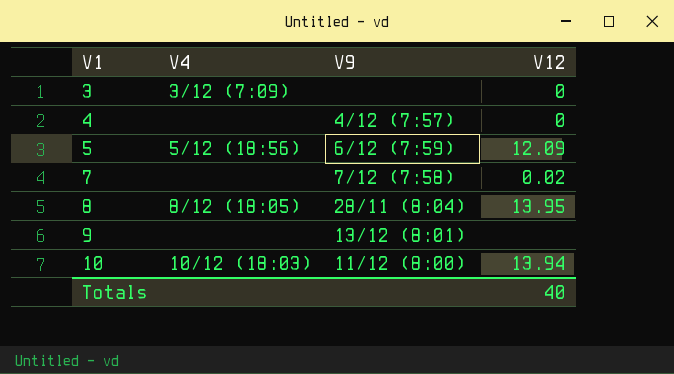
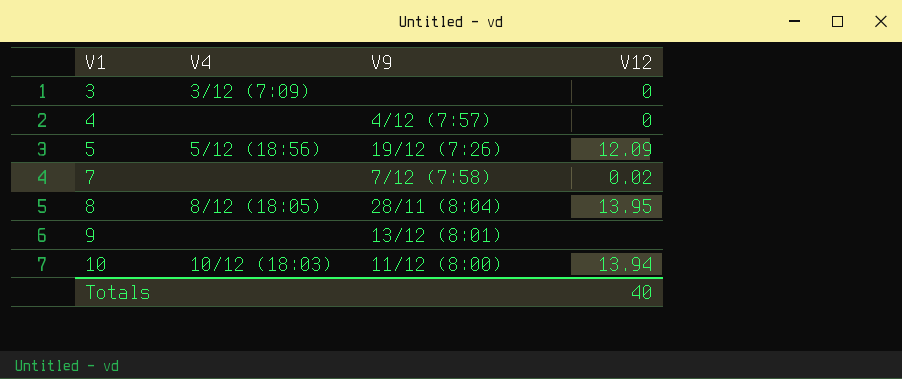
5 | V9: 6/12 (7:59) -> 19/12 (7:26)

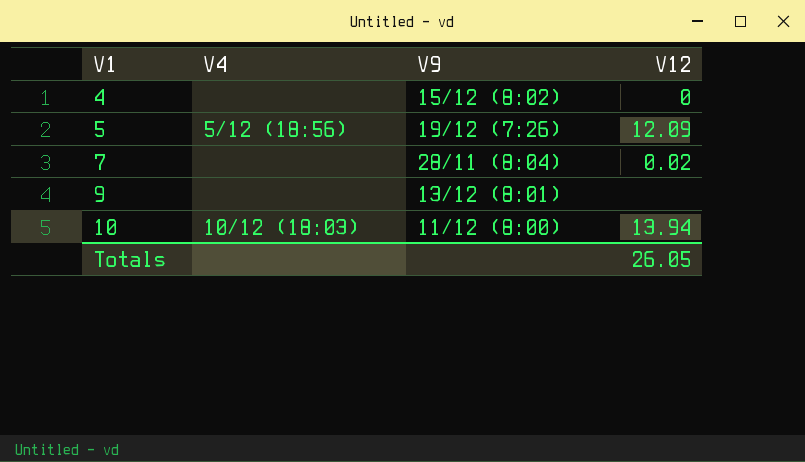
row 3: 3/12 (7:09) | none | 0 -> none
row 8: 8/12 (18:05) | 28/11 (8:04) | 13.95 -> none
4 | V9: 4/12 (7:57) -> 15/12 (8:02)
7 | V9: 7/12 (7:58) -> 28/11 (8:04)
Totals | V12: 40 -> 26.05

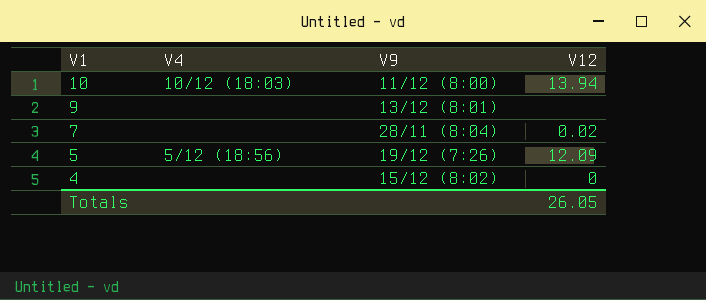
row order: V1 ascending -> V1 descending

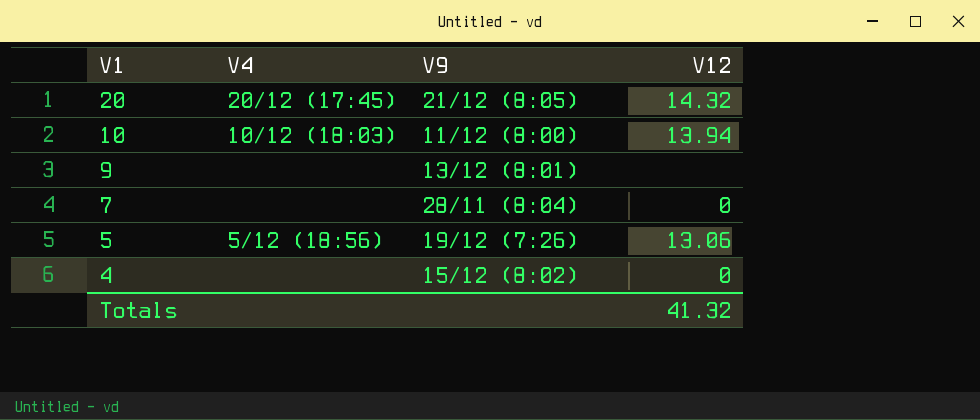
row 20: none -> 20/12 (17:45) | 21/12 (8:05) | 14.32
7 | V12: 0.02 -> 0
5 | V12: 12.09 -> 13.06
Totals | V12: 26.05 -> 41.32

